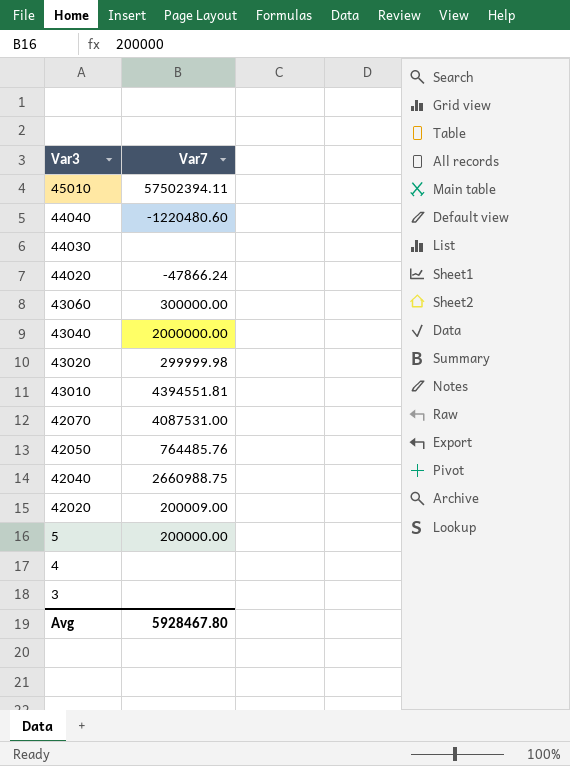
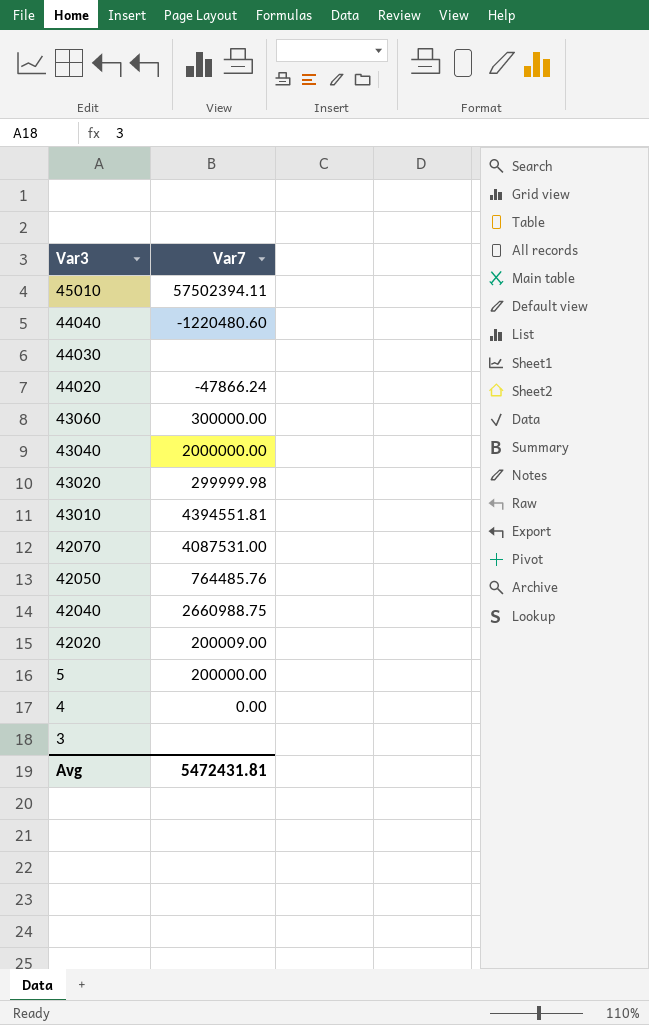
4 | Var7: none -> 0.00
Avg | Var7: 5928467.80 -> 5472431.81

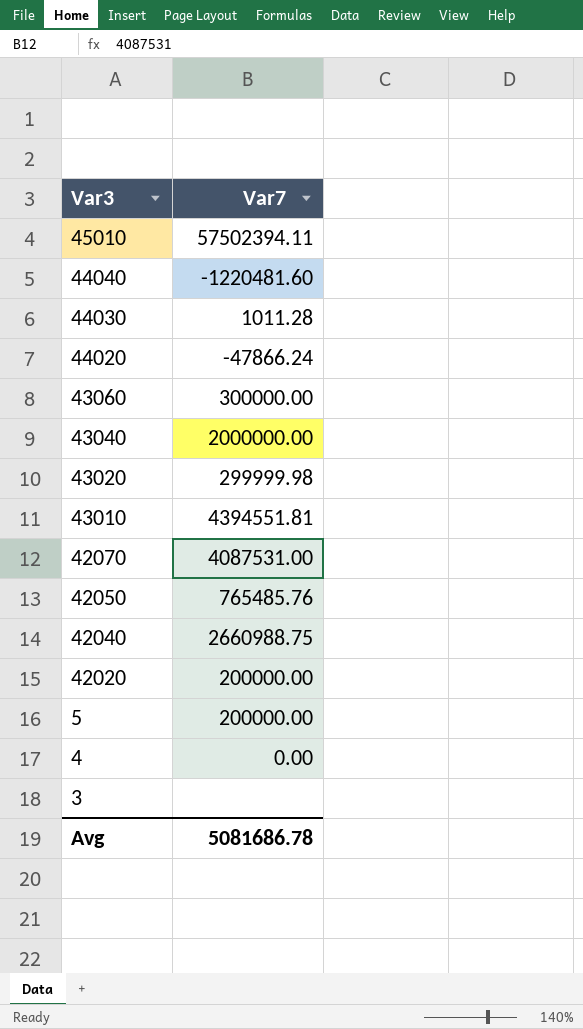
44040 | Var7: -1220480.60 -> -1220481.60
44030 | Var7: none -> 1011.28
42050 | Var7: 764485.76 -> 765485.76
42020 | Var7: 200009.00 -> 200000.00
Avg | Var7: 5472431.81 -> 5081686.78

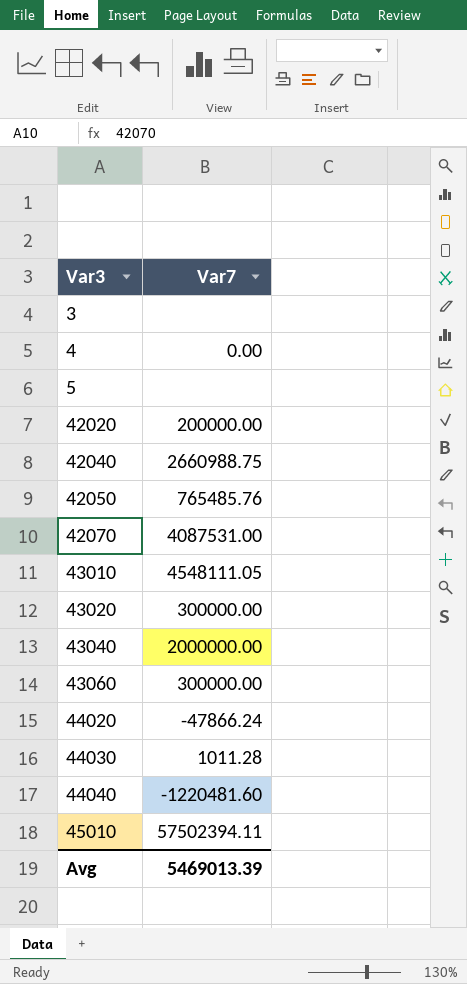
row order: Var3 descending -> Var3 ascending
5 | Var7: 200000.00 -> none
43010 | Var7: 4394551.81 -> 4548111.05
43020 | Var7: 299999.98 -> 300000.00
Avg | Var7: 5081686.78 -> 5469013.39

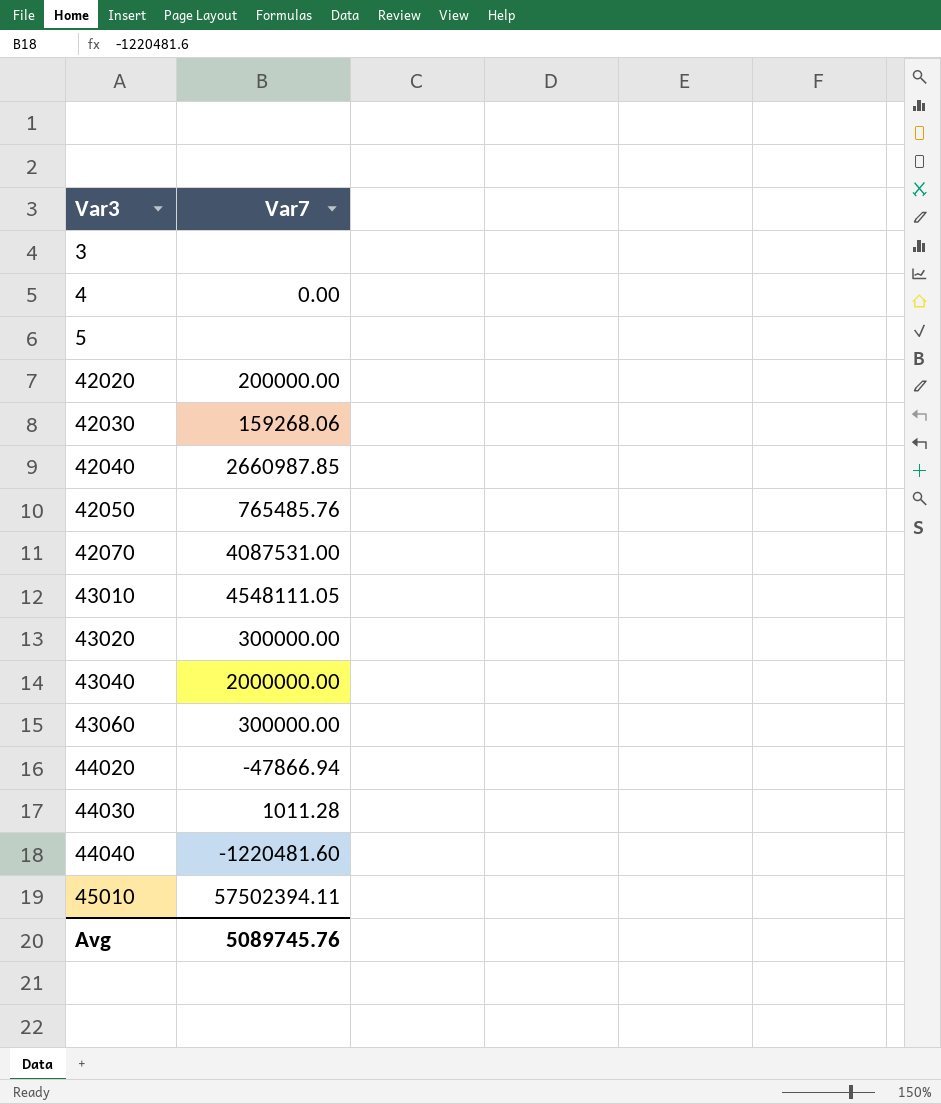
row 42030: none -> 159268.06
42040 | Var7: 2660988.75 -> 2660987.85
44020 | Var7: -47866.24 -> -47866.94
Avg | Var7: 5469013.39 -> 5089745.76

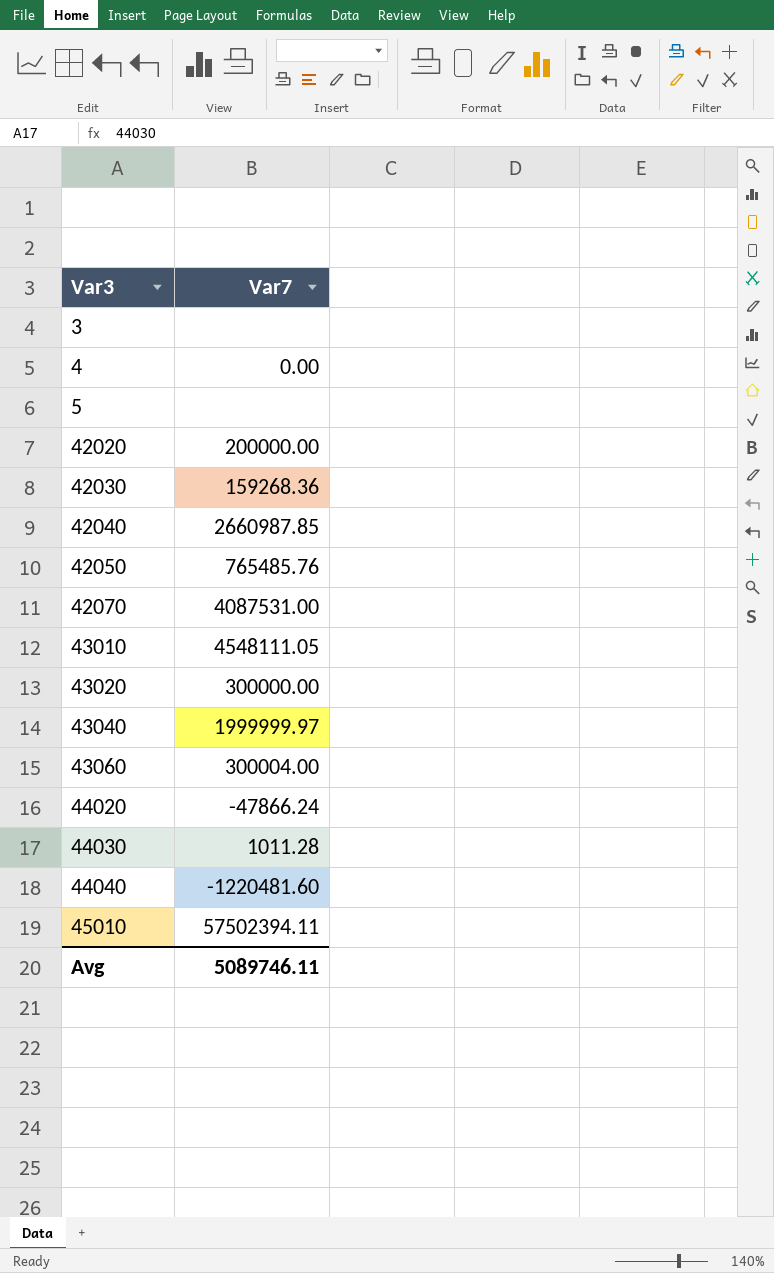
42030 | Var7: 159268.06 -> 159268.36
43040 | Var7: 2000000.00 -> 1999999.97
43060 | Var7: 300000.00 -> 300004.00
44020 | Var7: -47866.94 -> -47866.24
Avg | Var7: 5089745.76 -> 5089746.11

